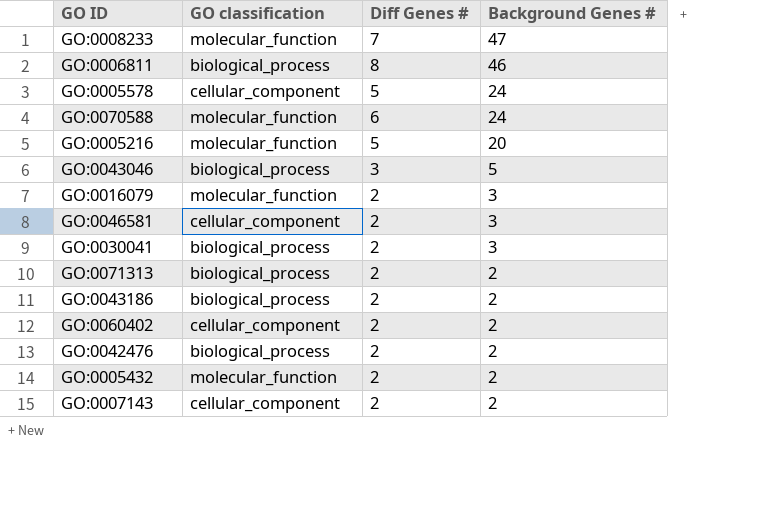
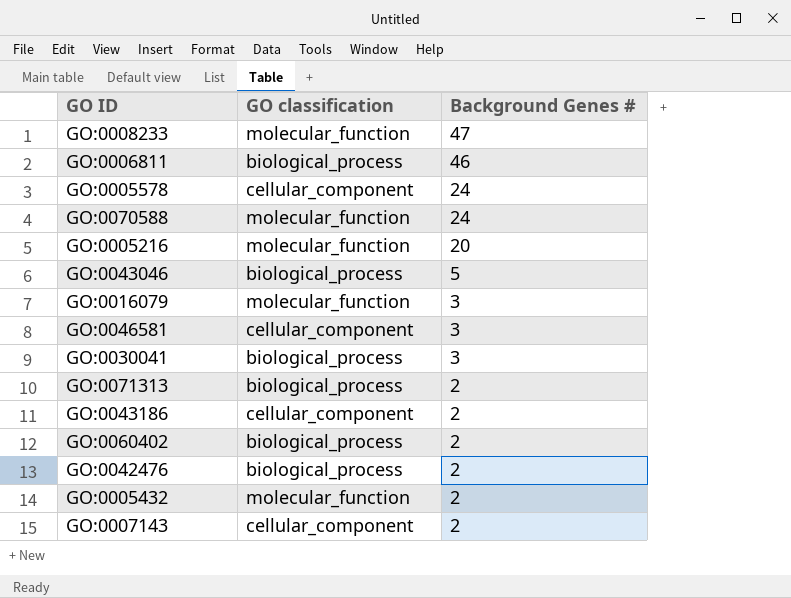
column Diff Genes # | position: 3 -> none
GO:0043186 | GO classification: biological_process -> cellular_component
GO:0060402 | GO classification: cellular_component -> biological_process

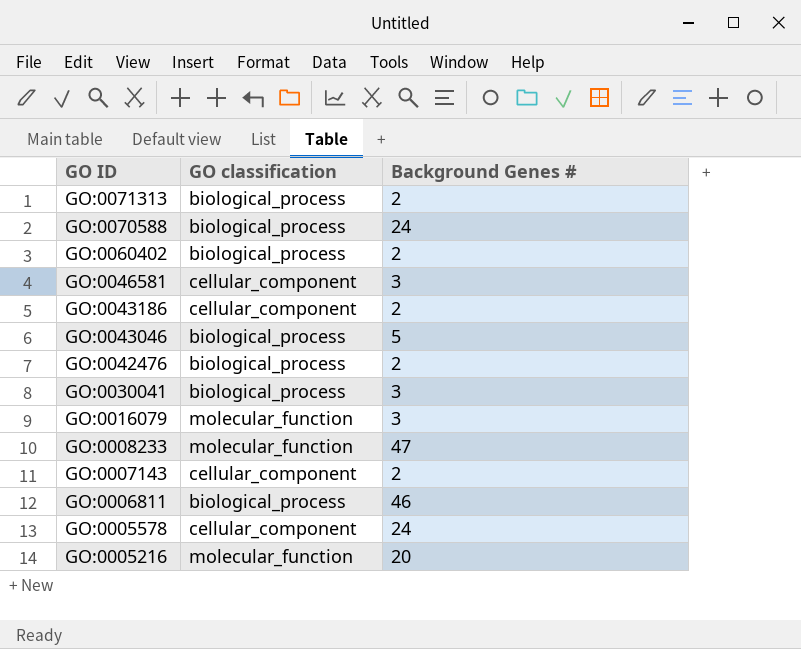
row order: Background Genes # descending -> GO ID descending
row GO:0005432: molecular_function | 2 -> none
GO:0070588 | GO classification: molecular_function -> biological_process

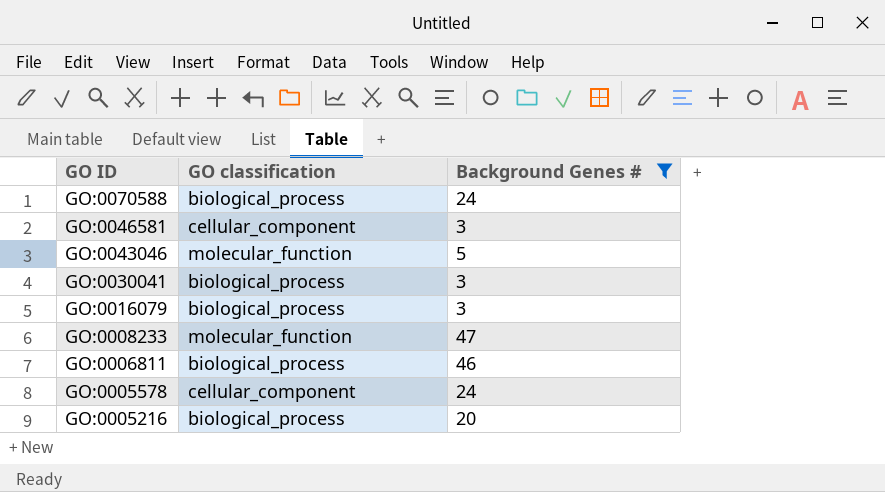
filter: none -> Background Genes # != 2
GO:0043046 | GO classification: biological_process -> molecular_function
GO:0016079 | GO classification: molecular_function -> biological_process
GO:0005216 | GO classification: molecular_function -> biological_process

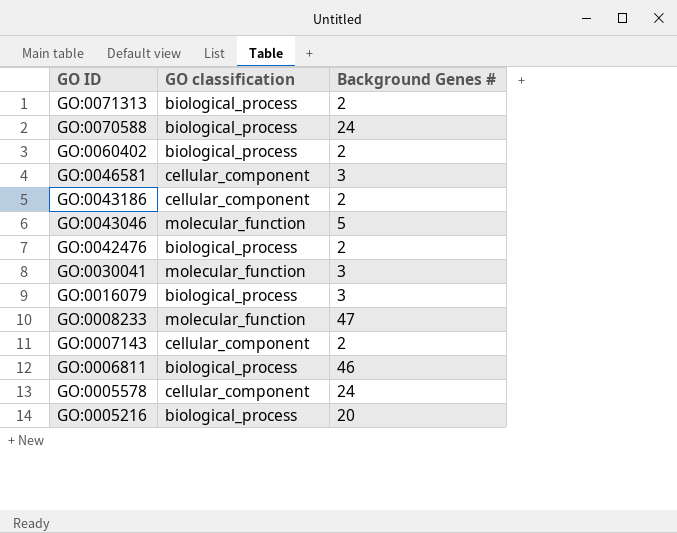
filter: Background Genes # != 2 -> none
GO:0030041 | GO classification: biological_process -> molecular_function

